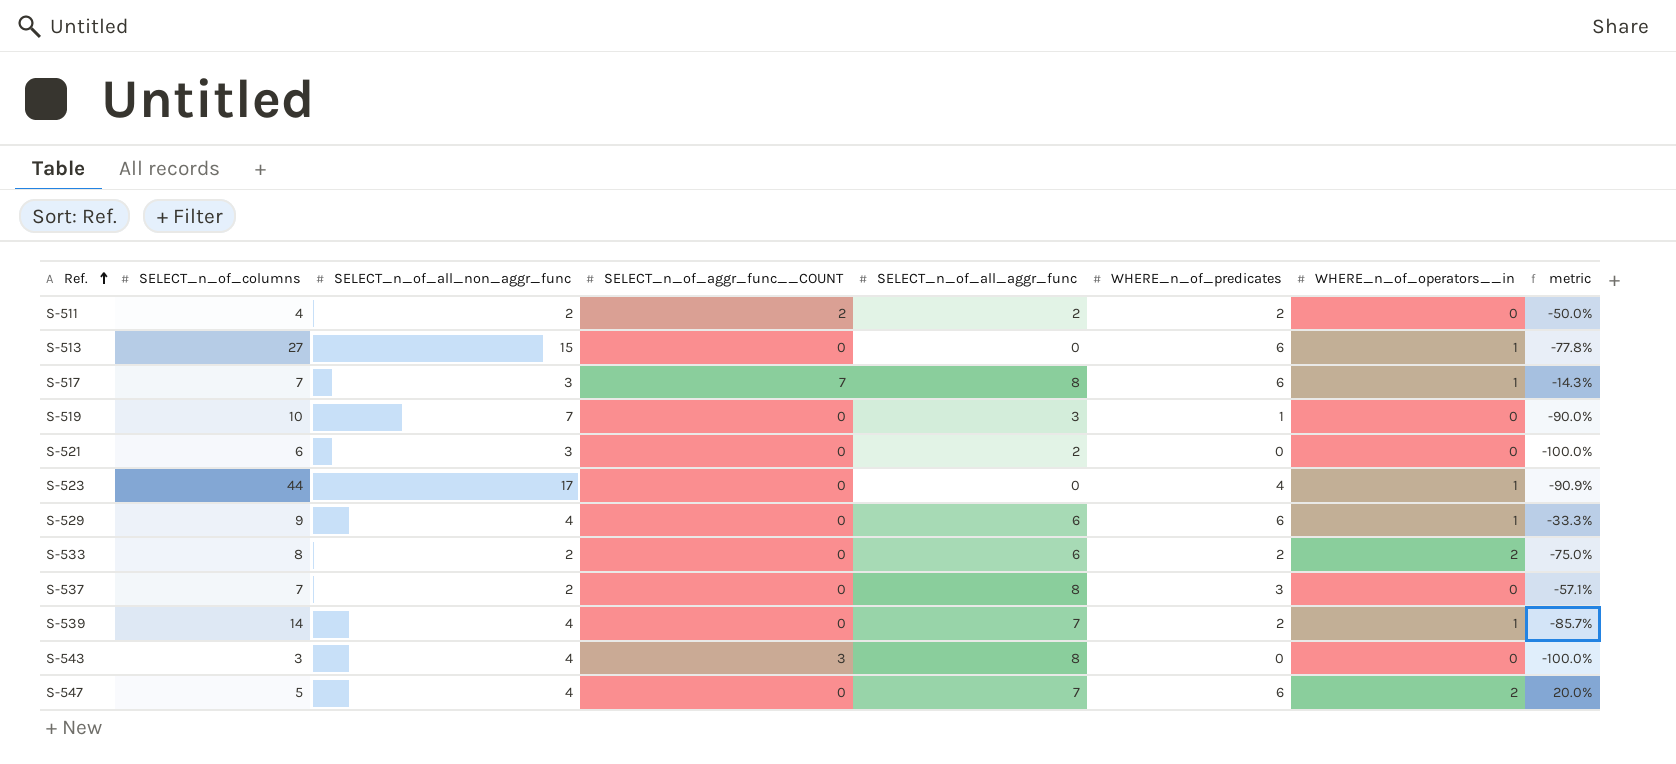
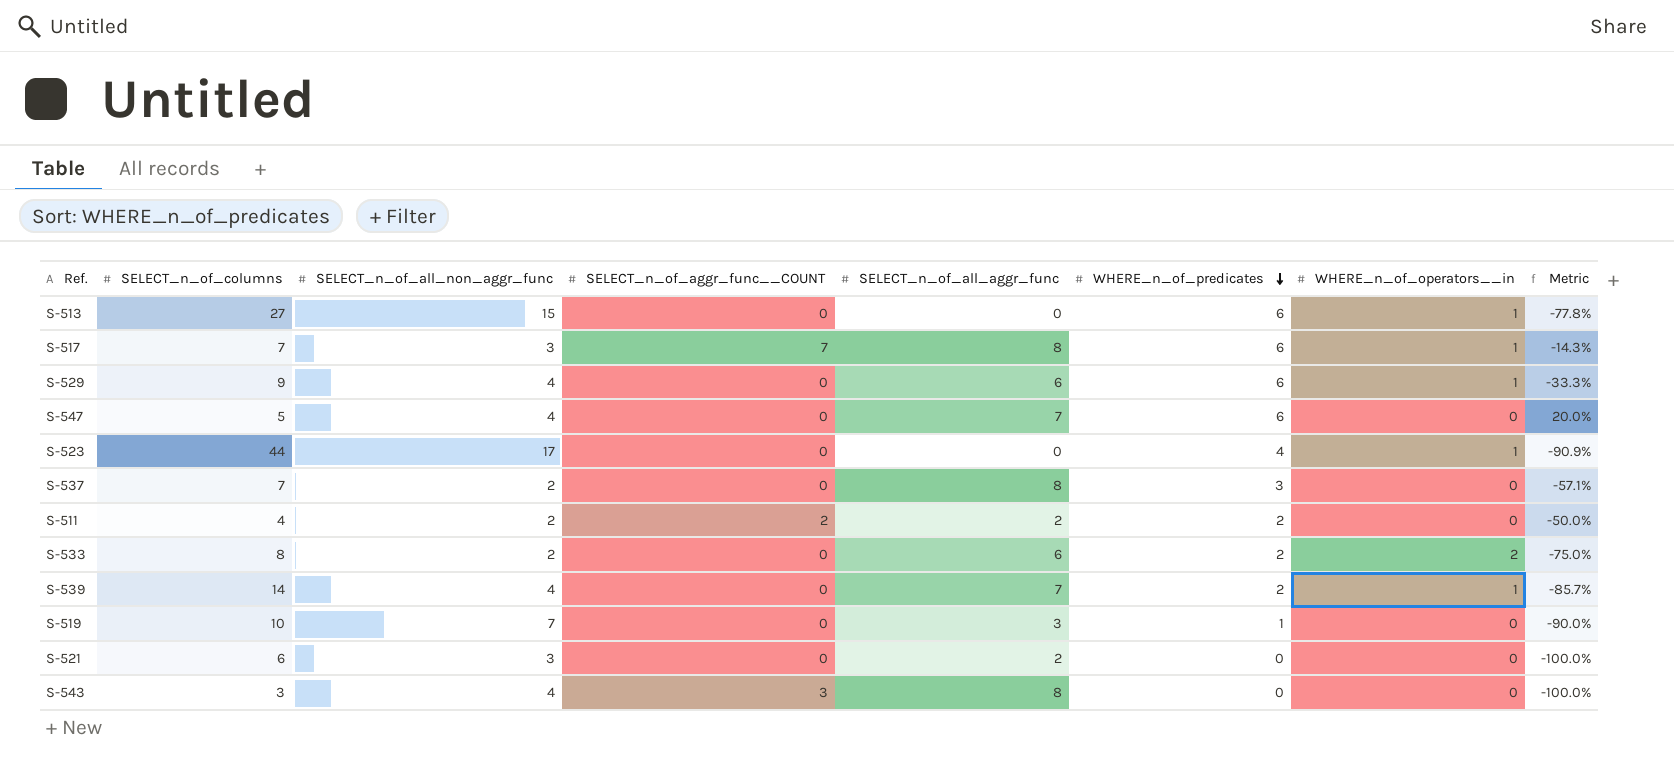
row order: Ref. ascending -> WHERE_n_of_predicates descending
column name: metric -> Metric
S-547 | WHERE_n_of_operators__in: 2 -> 0

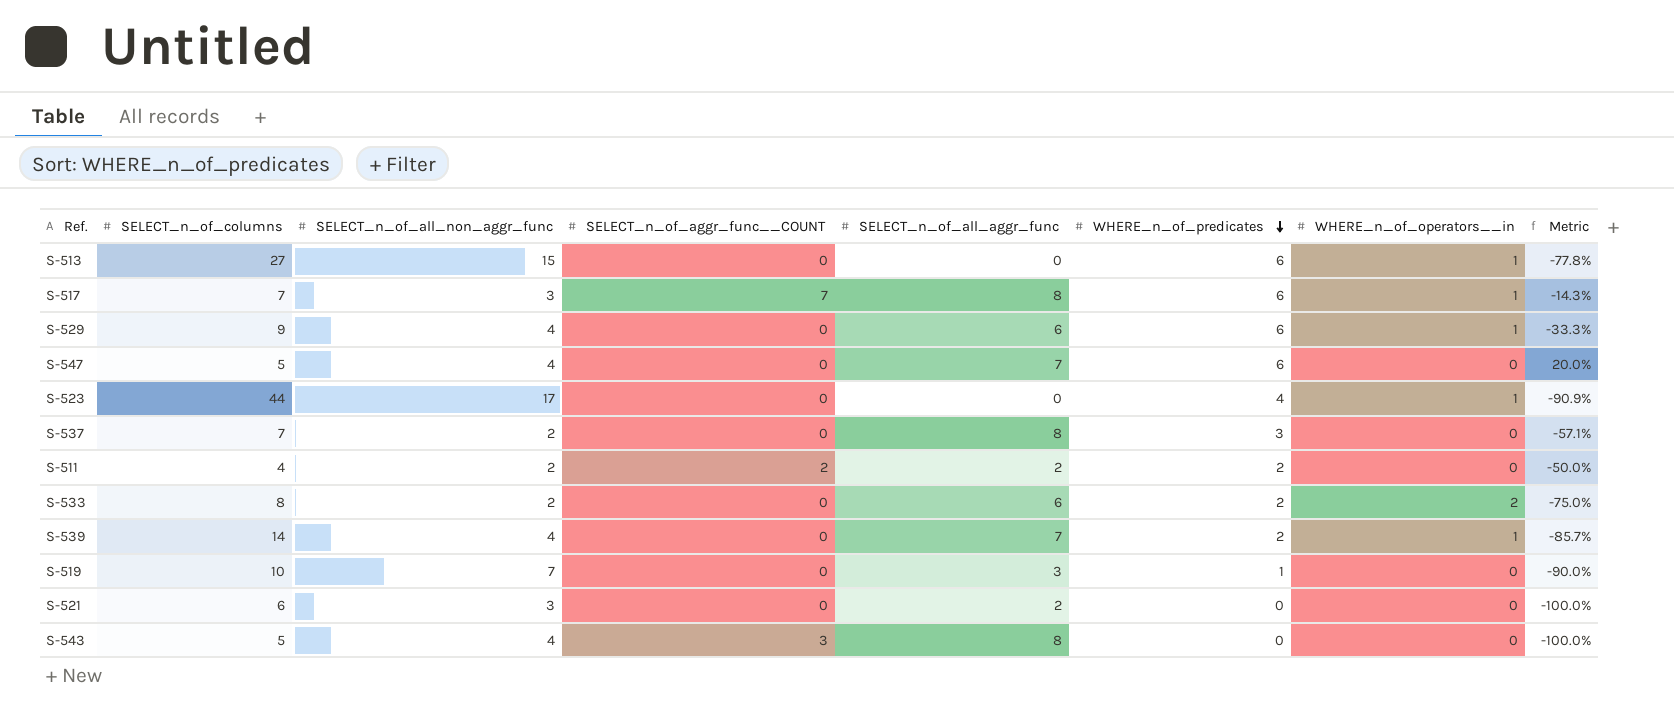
S-543 | SELECT_n_of_columns: 3 -> 5

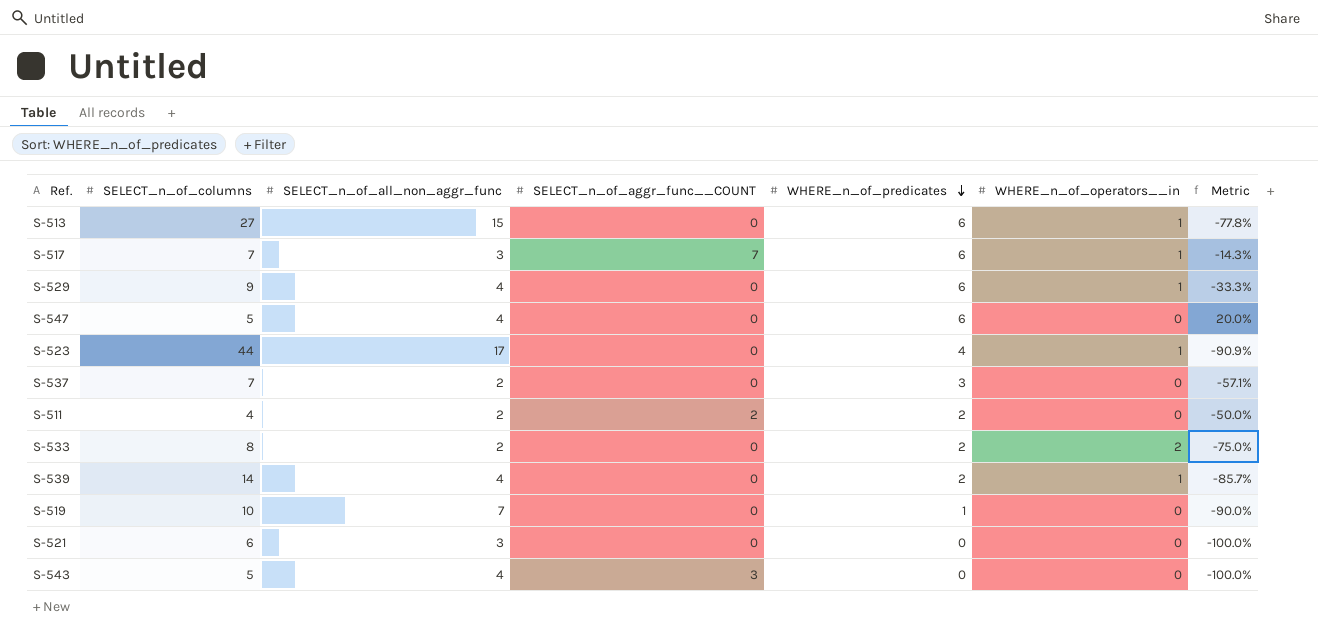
column SELECT_n_of_all_aggr_func | position: 5 -> none

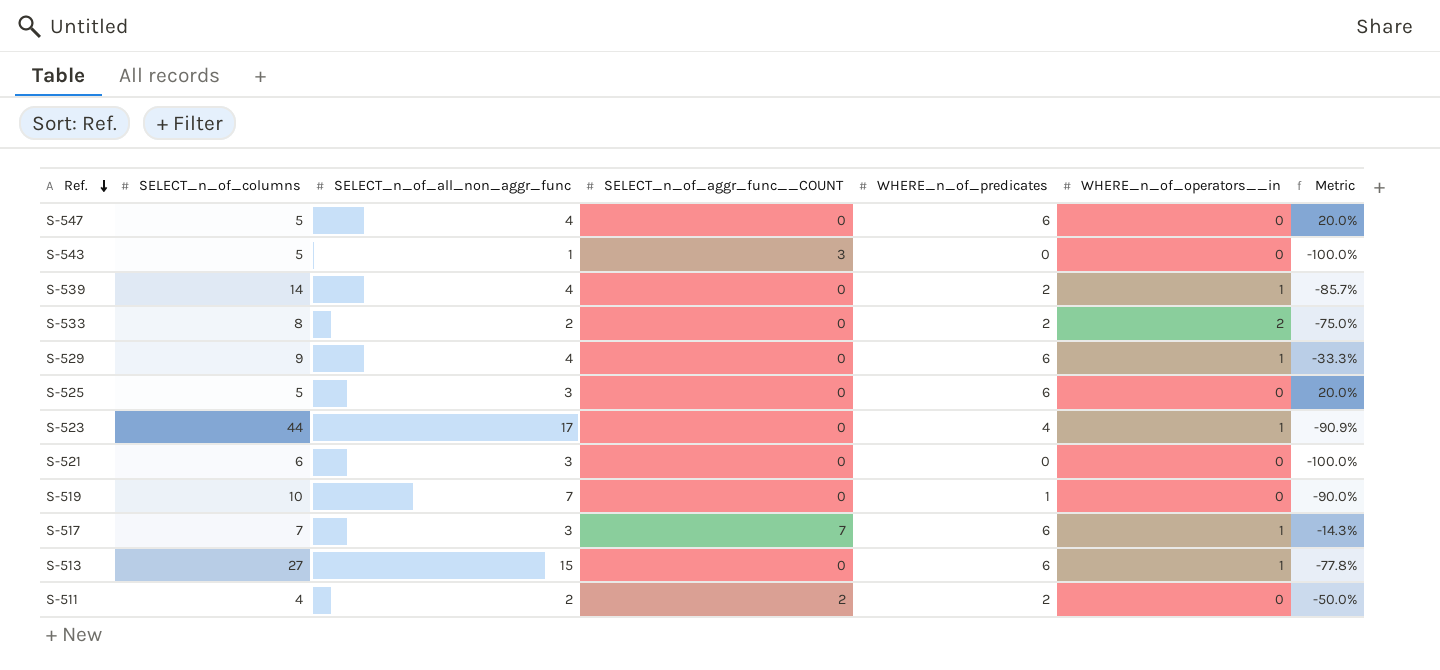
row order: WHERE_n_of_predicates descending -> Ref. descending
row S-537: 7 | 2 | 0 | 3 | 0 | -57.1% -> none
S-543 | SELECT_n_of_all_non_aggr_func: 4 -> 1
row S-525: none -> 5 | 3 | 0 | 6 | 0 | 20.0%

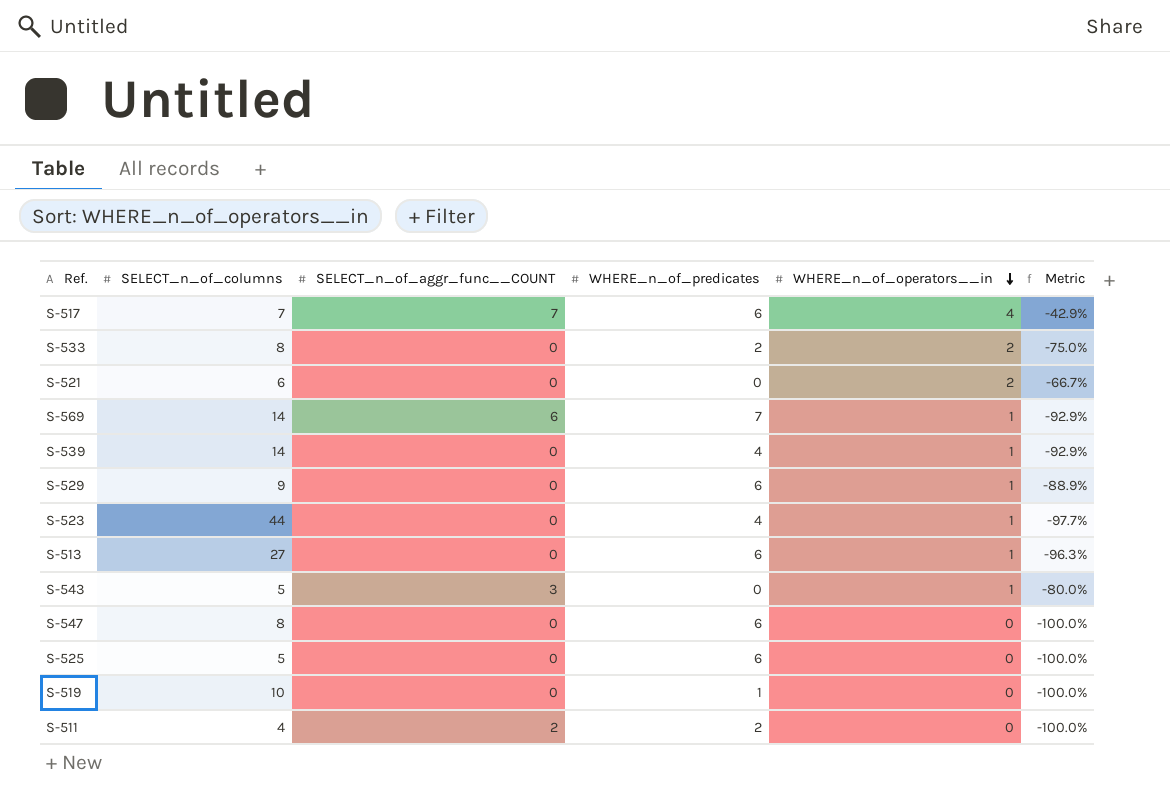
row order: Ref. descending -> WHERE_n_of_operators__in descending
column SELECT_n_of_all_non_aggr_func | position: 3 -> none
column Metric | formula: ([WHERE_n_of_predicates] - [SELECT_n_of_columns]) / [SELECT_n_of_columns] -> ([WHERE_n_of_operators__in] - [SELECT_n_of_columns]) / [SELECT_n_of_columns]
S-517 | WHERE_n_of_operators__in: 1 -> 4
S-521 | WHERE_n_of_operators__in: 0 -> 2
row S-569: none -> 14 | 6 | 7 | 1 | -92.9%
S-539 | WHERE_n_of_predicates: 2 -> 4
S-543 | WHERE_n_of_operators__in: 0 -> 1
S-547 | SELECT_n_of_columns: 5 -> 8

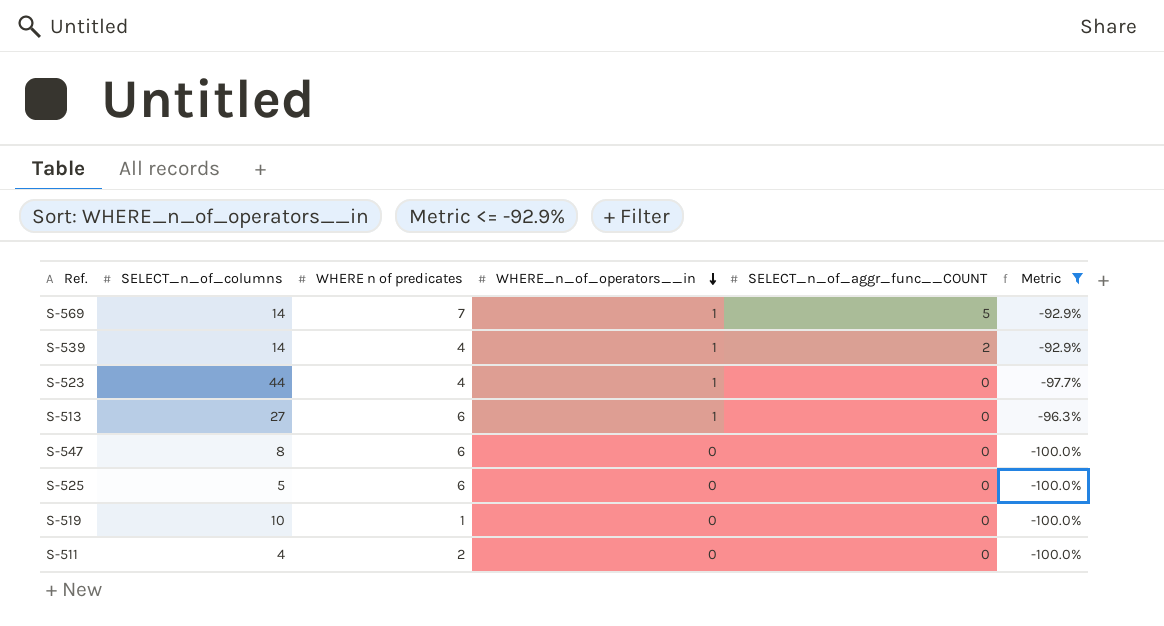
filter: none -> Metric <= -92.9%
column name: WHERE_n_of_predicates -> WHERE n of predicates
column SELECT_n_of_aggr_func__COUNT | position: 3 -> 5
S-569 | SELECT_n_of_aggr_func__COUNT: 6 -> 5
S-539 | SELECT_n_of_aggr_func__COUNT: 0 -> 2
S-511 | SELECT_n_of_aggr_func__COUNT: 2 -> 0

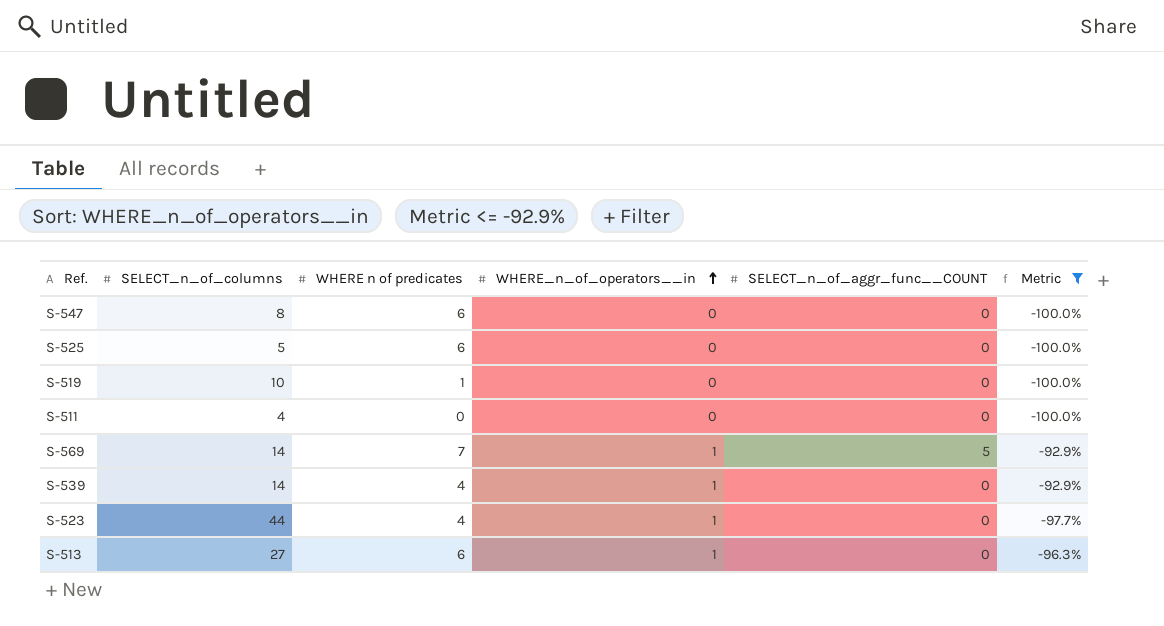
row order: WHERE_n_of_operators__in descending -> WHERE_n_of_operators__in ascending
S-511 | WHERE n of predicates: 2 -> 0
S-539 | SELECT_n_of_aggr_func__COUNT: 2 -> 0

